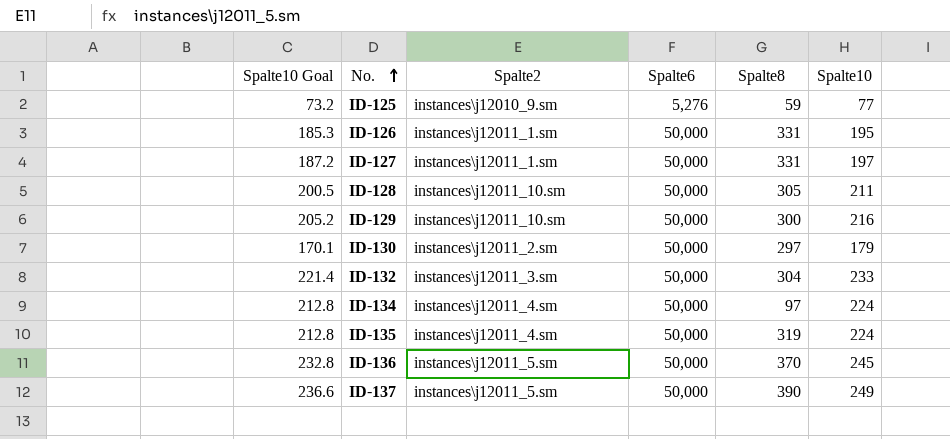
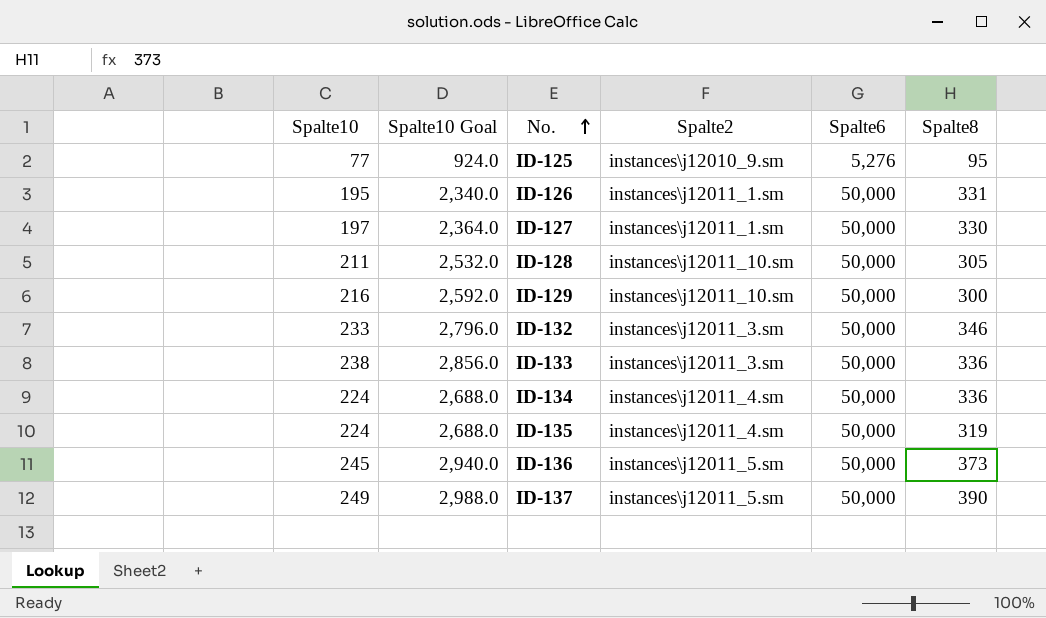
column Spalte10 | position: 6 -> 1
column Spalte10 Goal | formula: [Spalte10] * 0.95 -> [Spalte10] * 12
row ID-130: 170.1 | instances\j12011_2.sm | 50,000 | 297 | 179 -> none
ID-125 | Spalte8: 59 -> 95
ID-127 | Spalte8: 331 -> 330
ID-132 | Spalte8: 304 -> 346
row ID-133: none -> 238 | 2,856.0 | instances\j12011_3.sm | 50,000 | 336
ID-134 | Spalte8: 97 -> 336
ID-136 | Spalte8: 370 -> 373

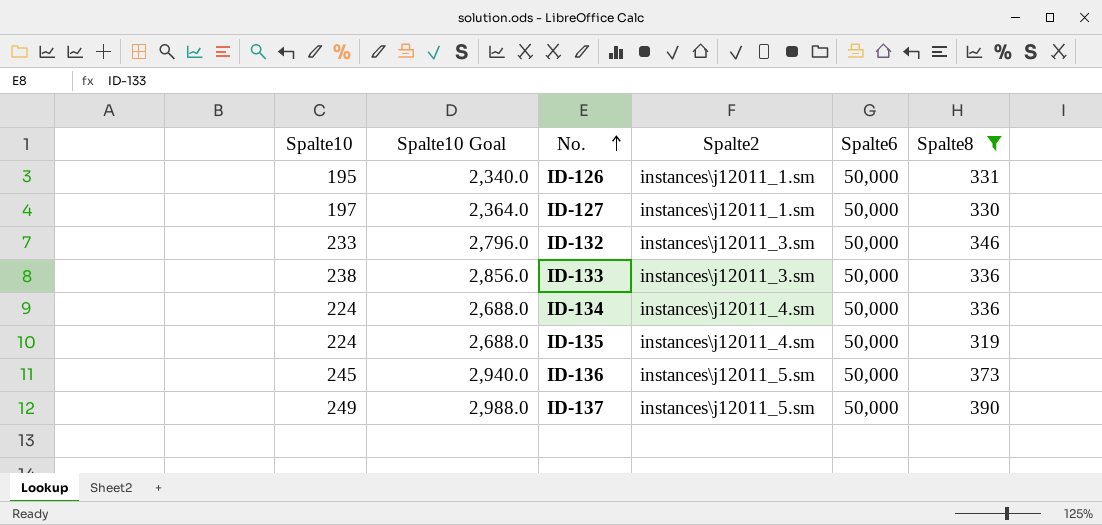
filter: none -> Spalte8 >= 319

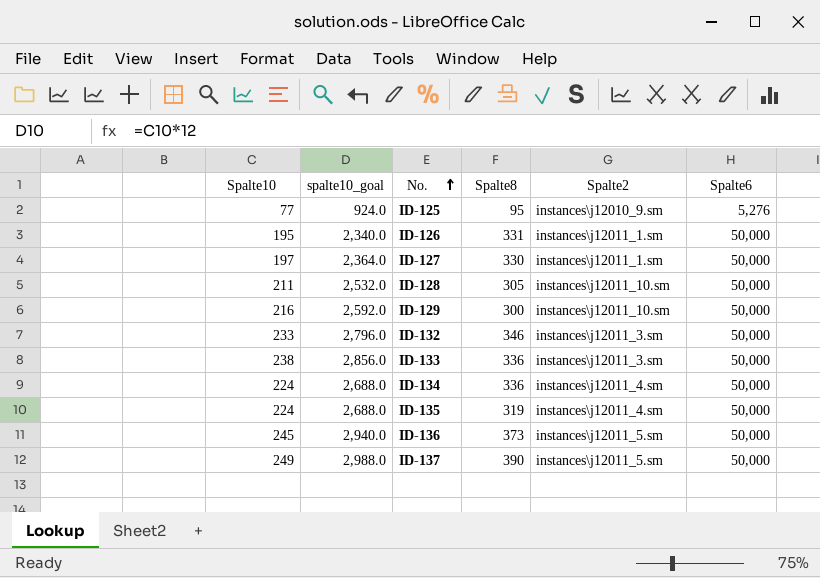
filter: Spalte8 >= 319 -> none
column name: Spalte10 Goal -> spalte10_goal
column Spalte8 | position: 6 -> 4

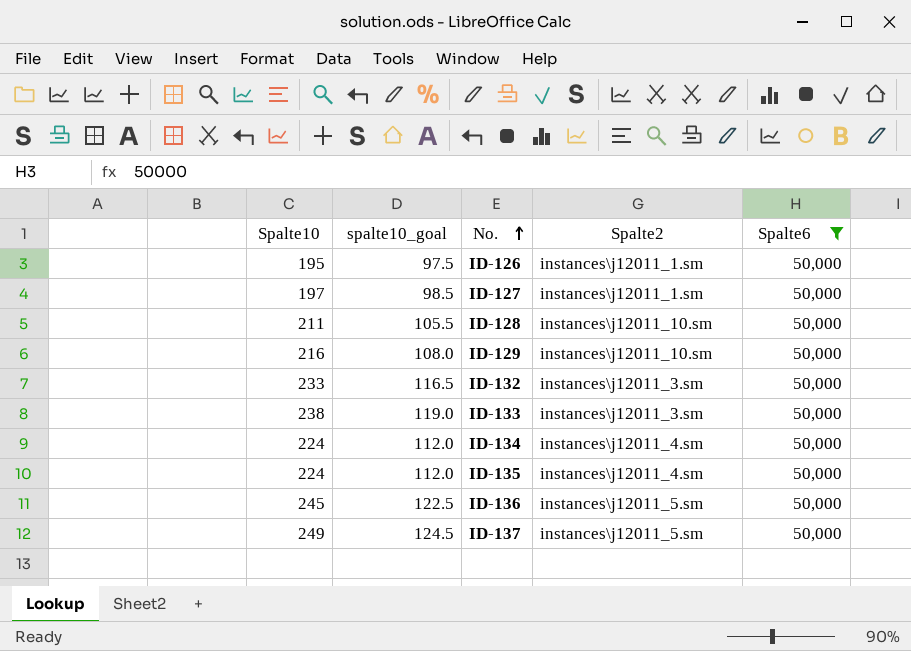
filter: none -> Spalte6 = 50,000
column Spalte8 | position: 4 -> none
column spalte10_goal | formula: [Spalte10] * 12 -> [Spalte10] * 0.5

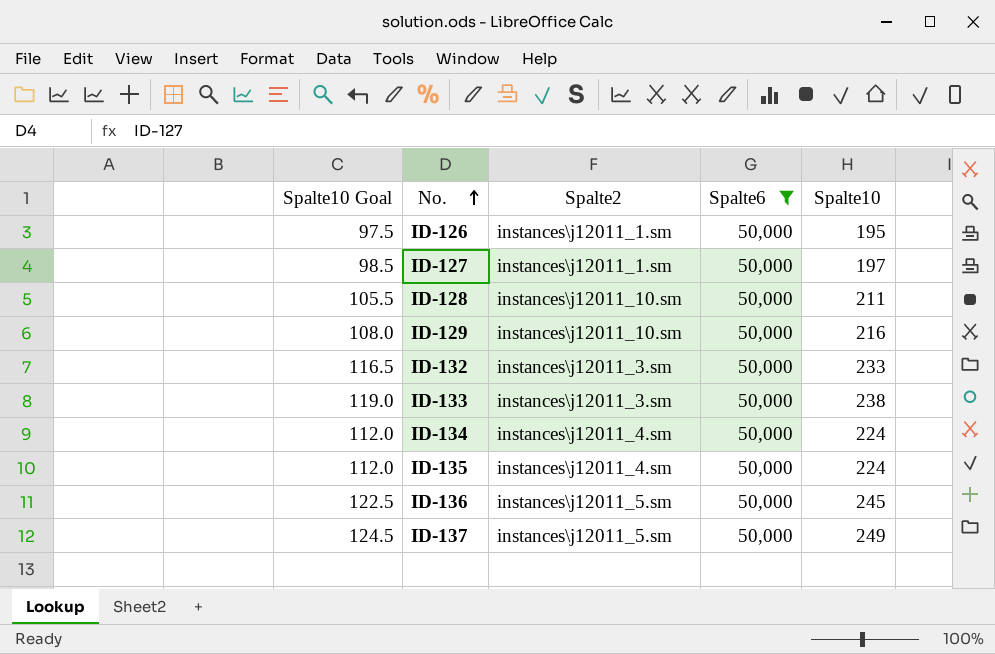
column name: spalte10_goal -> Spalte10 Goal
column Spalte10 | position: 1 -> 5

